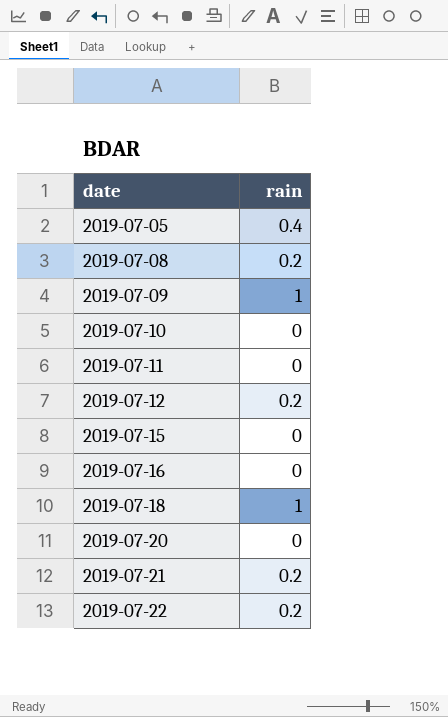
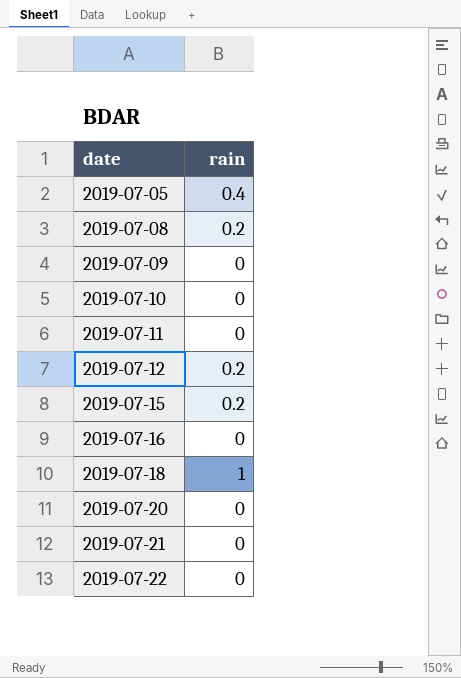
2019-07-09 | rain: 1 -> 0
2019-07-15 | rain: 0 -> 0.2
2019-07-21 | rain: 0.2 -> 0
2019-07-22 | rain: 0.2 -> 0

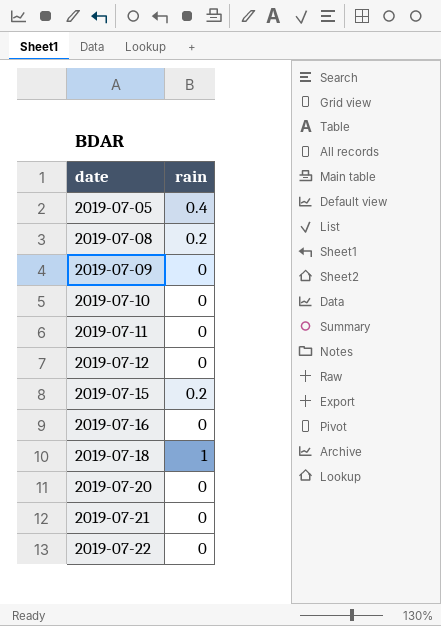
2019-07-12 | rain: 0.2 -> 0

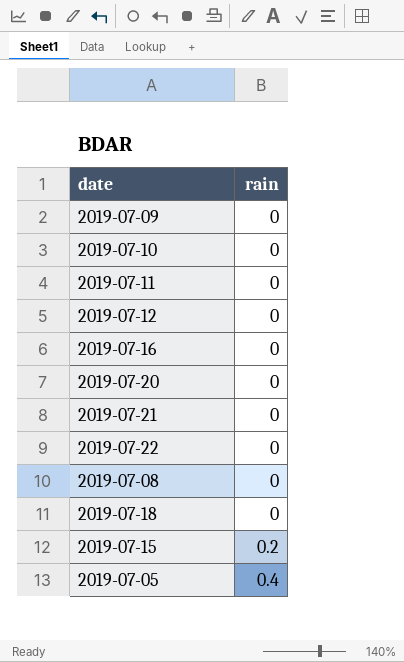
row order: date ascending -> rain ascending
2019-07-08 | rain: 0.2 -> 0
2019-07-18 | rain: 1 -> 0

